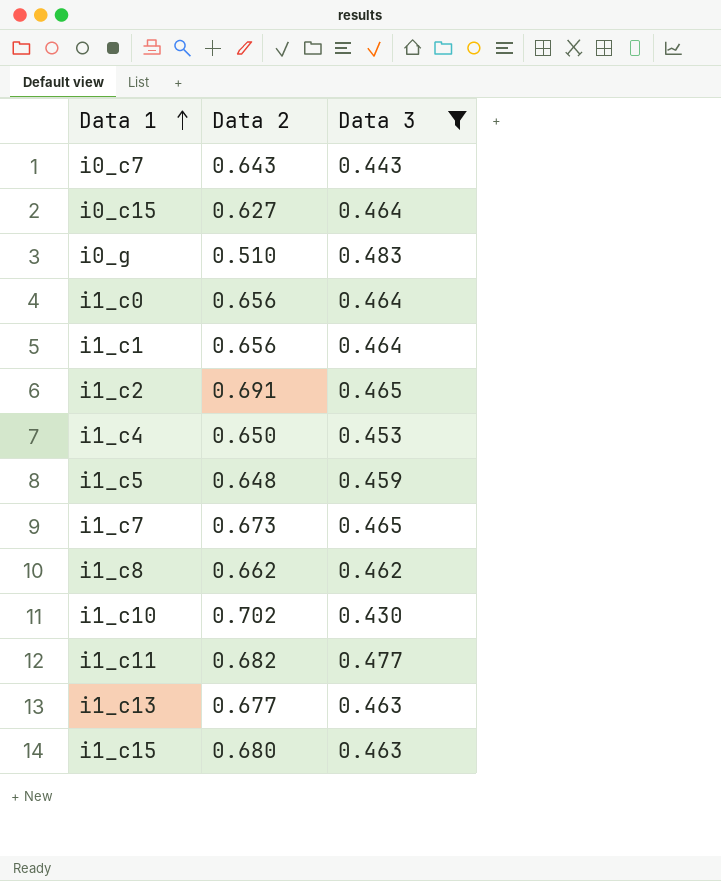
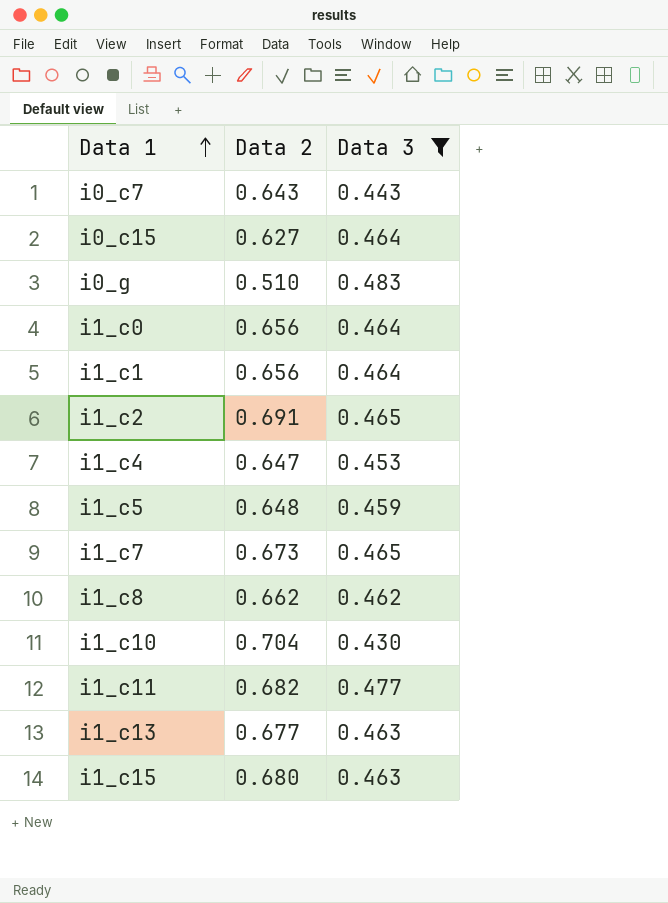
i1_c4 | Data 2: 0.650 -> 0.647
i1_c10 | Data 2: 0.702 -> 0.704

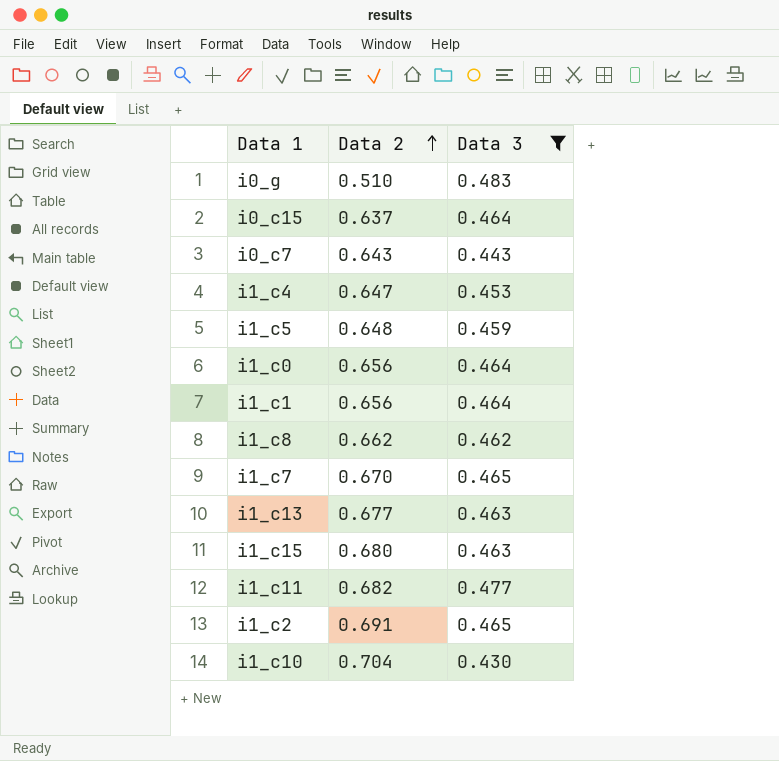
row order: Data 1 ascending -> Data 2 ascending
i0_c15 | Data 2: 0.627 -> 0.637
i1_c7 | Data 2: 0.673 -> 0.670

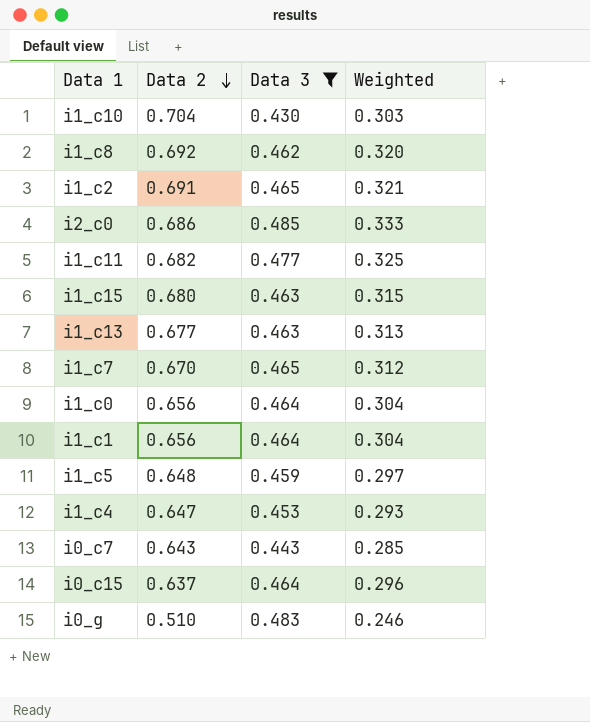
row order: Data 2 ascending -> Data 2 descending
column Weighted | formula: none -> [Data 2] * [Data 3]
i1_c8 | Data 2: 0.662 -> 0.692
row i2_c0: none -> 0.686 | 0.485 | 0.333

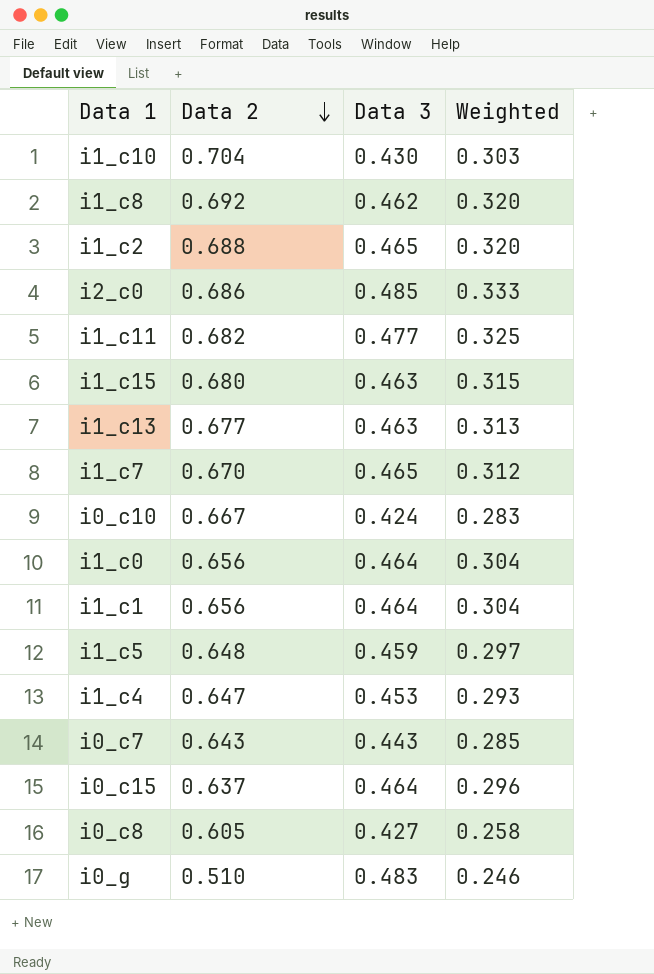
filter: Data 3 >= 0.430 -> none
i1_c2 | Data 2: 0.691 -> 0.688
i1_c2 | Weighted: 0.321 -> 0.320

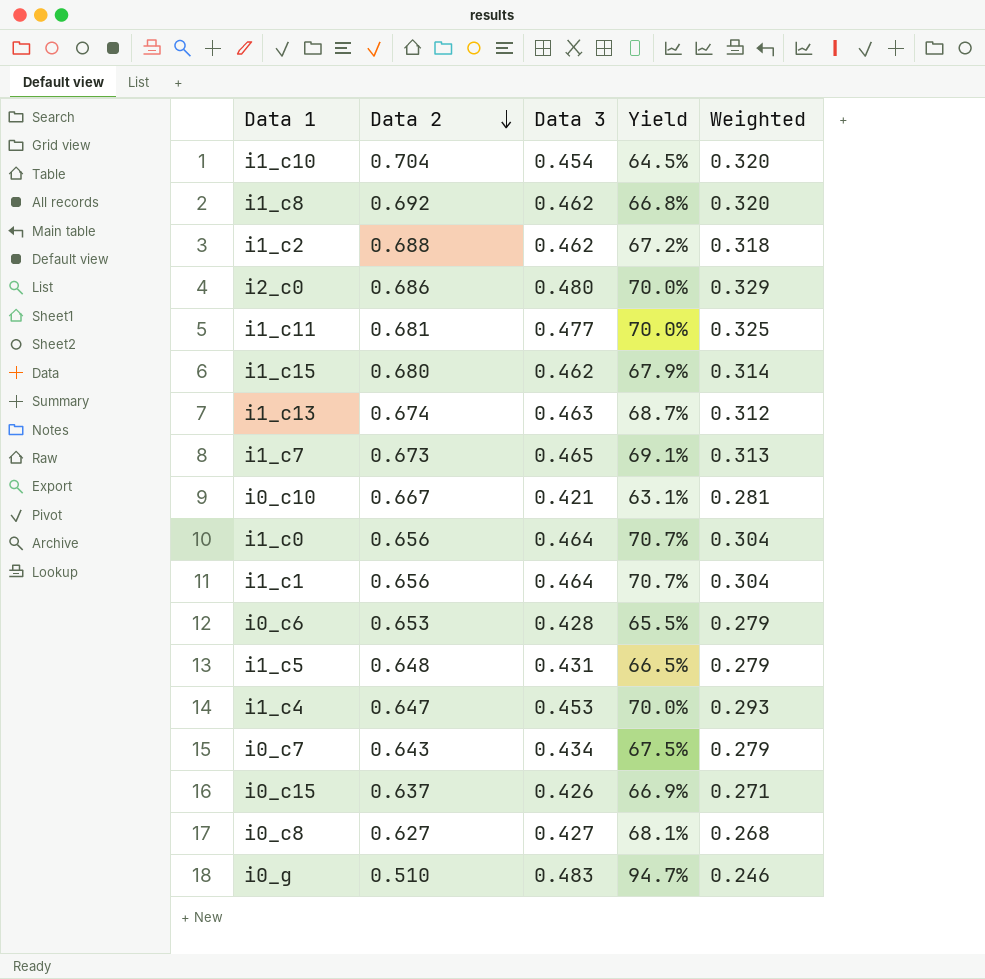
column Yield | formula: none -> [Data 3] / [Data 2]
i1_c10 | Data 3: 0.430 -> 0.454
i1_c10 | Weighted: 0.303 -> 0.320
i1_c2 | Data 3: 0.465 -> 0.462
i1_c2 | Weighted: 0.320 -> 0.318
i2_c0 | Data 3: 0.485 -> 0.480
i2_c0 | Weighted: 0.333 -> 0.329
i1_c11 | Data 2: 0.682 -> 0.681
i1_c15 | Data 3: 0.463 -> 0.462
i1_c15 | Weighted: 0.315 -> 0.314
i1_c13 | Data 2: 0.677 -> 0.674
i1_c13 | Weighted: 0.313 -> 0.312
i1_c7 | Data 2: 0.670 -> 0.673
i1_c7 | Weighted: 0.312 -> 0.313
i0_c10 | Data 3: 0.424 -> 0.421
i0_c10 | Weighted: 0.283 -> 0.281
row i0_c6: none -> 0.653 | 0.428 | 65.5% | 0.279
i1_c5 | Data 3: 0.459 -> 0.431
i1_c5 | Weighted: 0.297 -> 0.279
i0_c7 | Data 3: 0.443 -> 0.434
i0_c7 | Weighted: 0.285 -> 0.279
i0_c15 | Data 3: 0.464 -> 0.426
i0_c15 | Weighted: 0.296 -> 0.271
i0_c8 | Data 2: 0.605 -> 0.627
i0_c8 | Weighted: 0.258 -> 0.268

